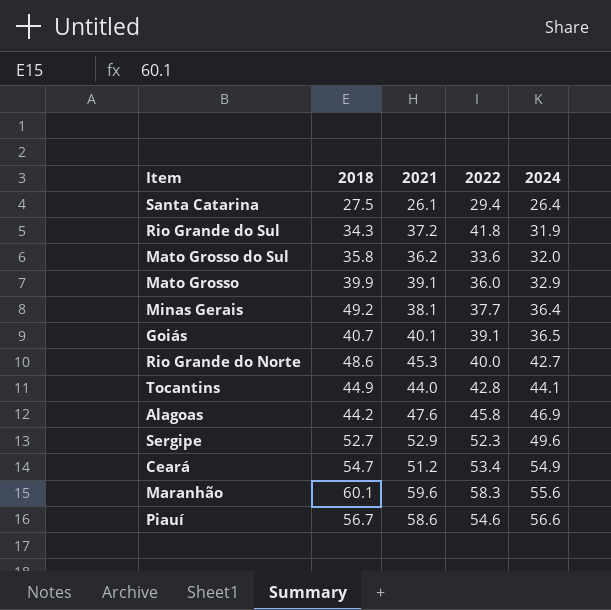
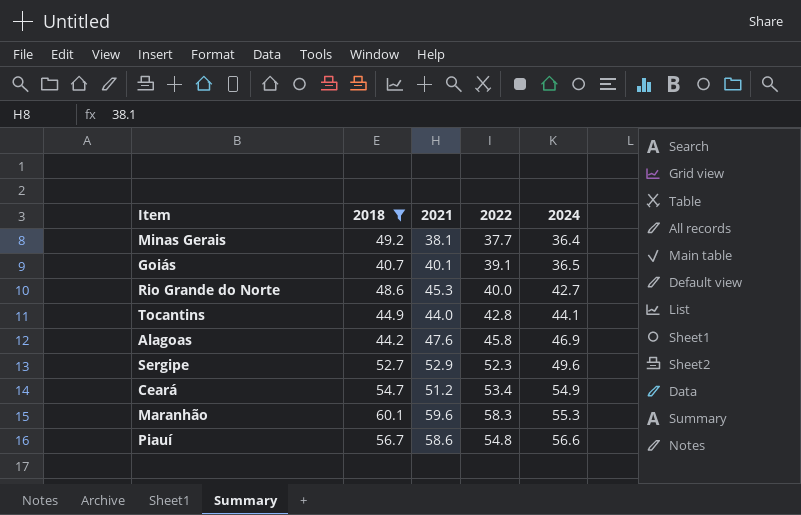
filter: none -> 2018 >= 40.7
Maranhão | 2024: 55.6 -> 55.3
Piauí | 2022: 54.6 -> 54.8

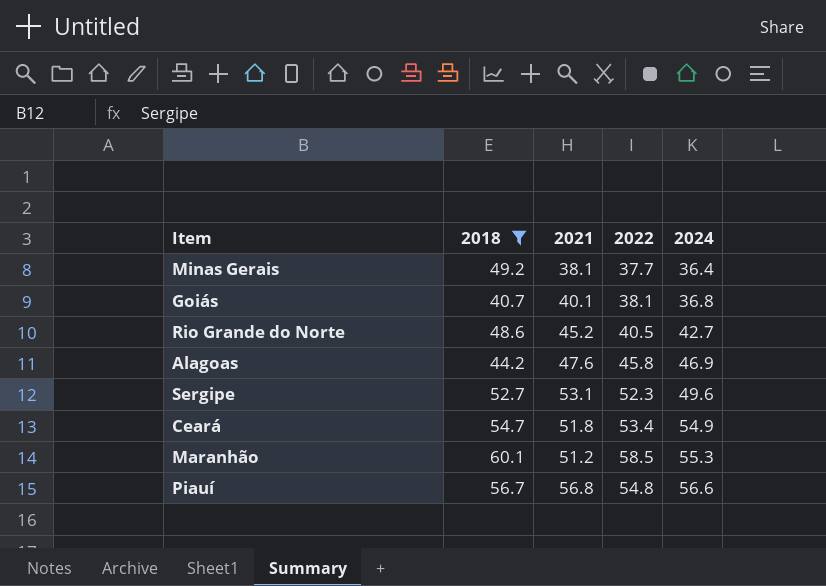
row Tocantins: 44.9 | 44.0 | 42.8 | 44.1 -> none
Goiás | 2022: 39.1 -> 38.1
Goiás | 2024: 36.5 -> 36.8
Rio Grande do Norte | 2021: 45.3 -> 45.2
Rio Grande do Norte | 2022: 40.0 -> 40.5
Sergipe | 2021: 52.9 -> 53.1
Ceará | 2021: 51.2 -> 51.8
Maranhão | 2021: 59.6 -> 51.2
Maranhão | 2022: 58.3 -> 58.5
Piauí | 2021: 58.6 -> 56.8

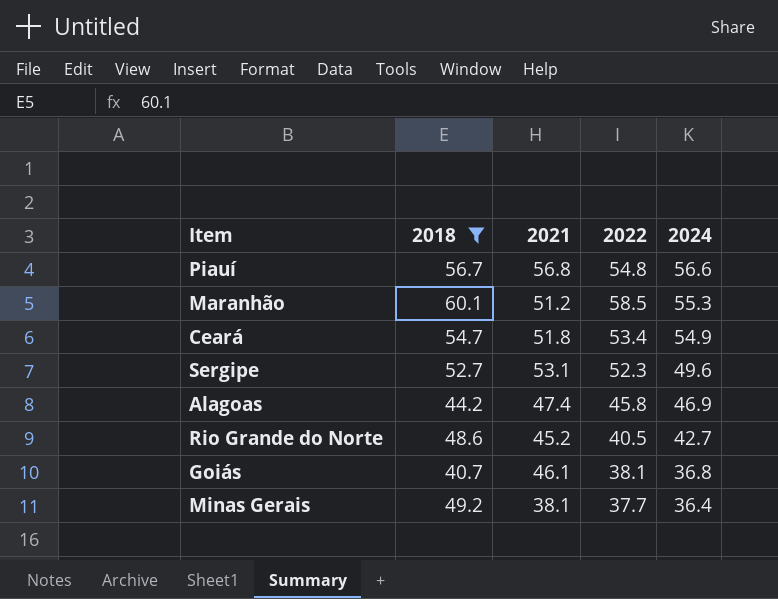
row order: 2024 ascending -> 2024 descending
Alagoas | 2021: 47.6 -> 47.4
Goiás | 2021: 40.1 -> 46.1

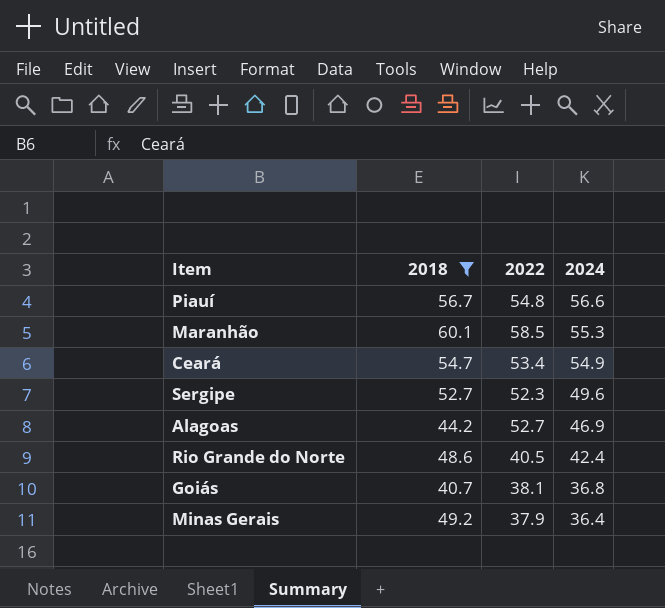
column 2021 | position: 3 -> none
Alagoas | 2022: 45.8 -> 52.7
Rio Grande do Norte | 2024: 42.7 -> 42.4
Minas Gerais | 2022: 37.7 -> 37.9

